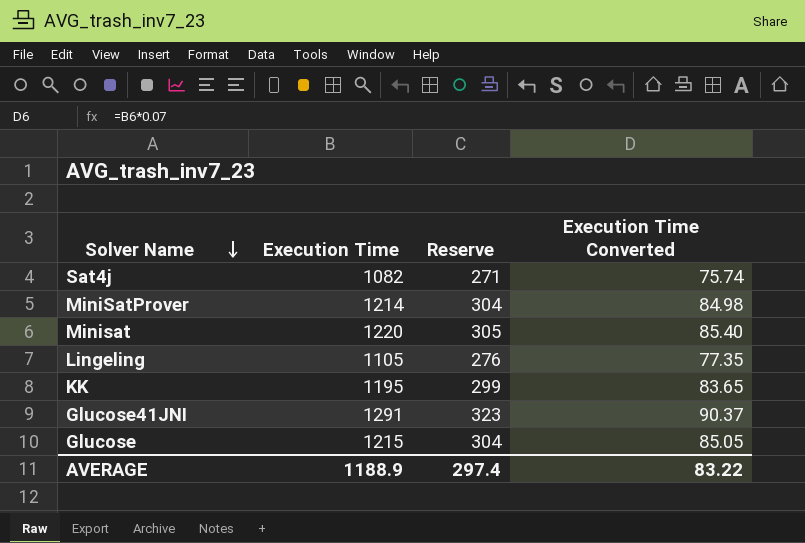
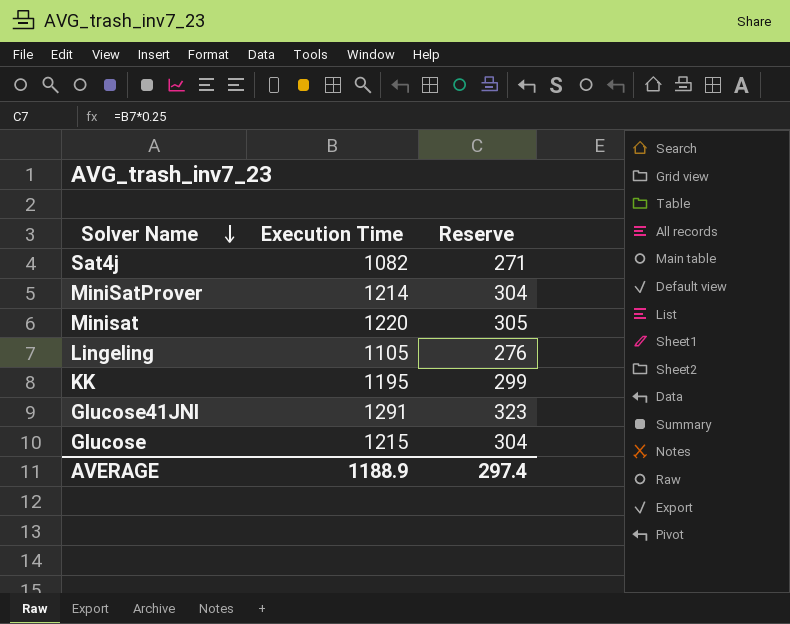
column Execution Time Converted | formula: [Execution Time] * 0.07 -> none

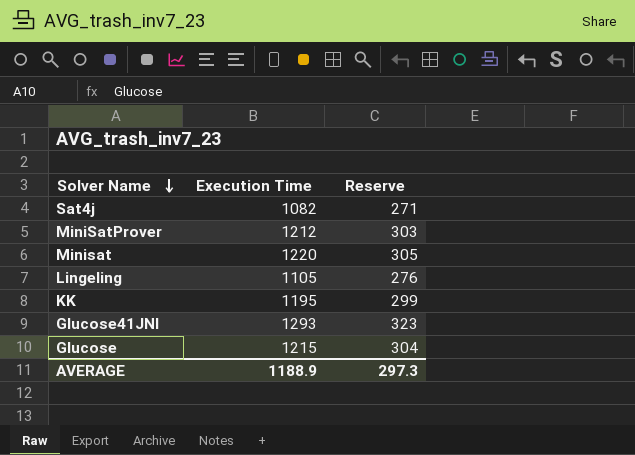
MiniSatProver | Execution Time: 1214 -> 1212
MiniSatProver | Reserve: 304 -> 303
Glucose41JNI | Execution Time: 1291 -> 1293
AVERAGE | Reserve: 297.4 -> 297.3

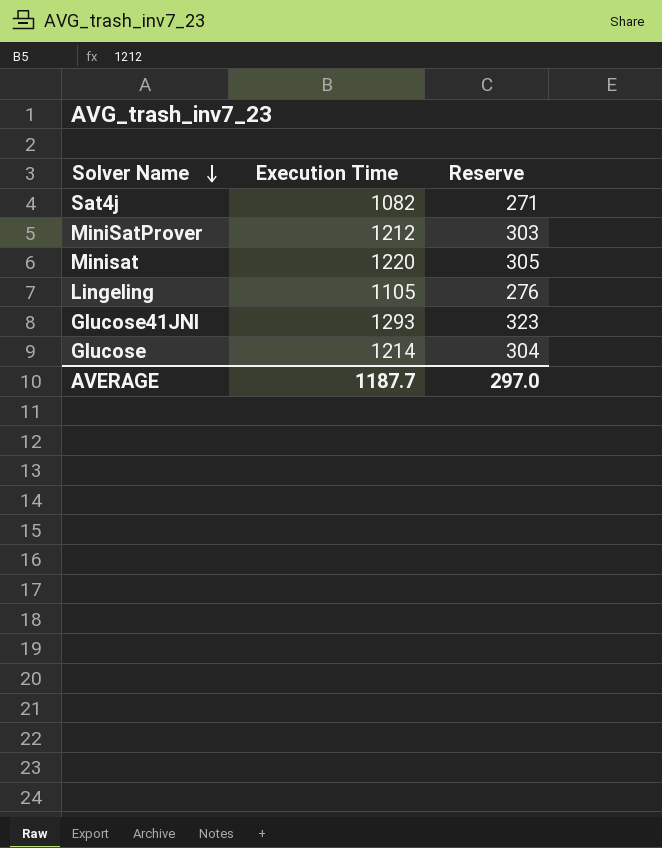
row KK: 1195 | 299 -> none
Glucose | Execution Time: 1215 -> 1214
AVERAGE | Execution Time: 1188.9 -> 1187.7
AVERAGE | Reserve: 297.3 -> 297.0

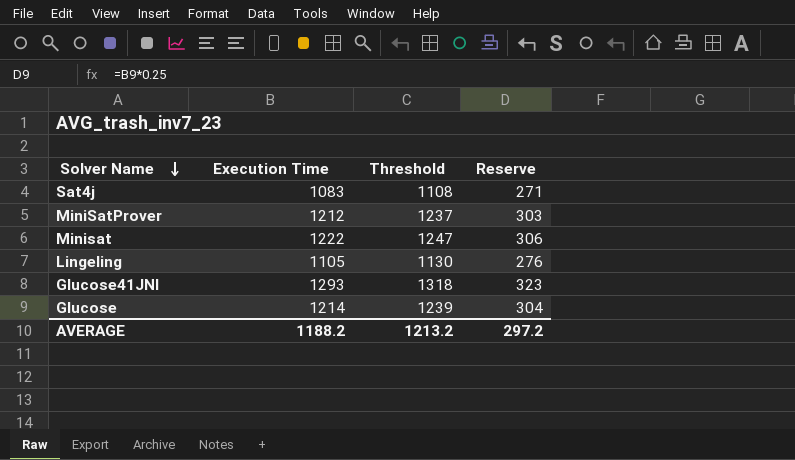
column Threshold | formula: none -> [Execution Time] + 25
Sat4j | Execution Time: 1082 -> 1083
Minisat | Execution Time: 1220 -> 1222
Minisat | Reserve: 305 -> 306
AVERAGE | Execution Time: 1187.7 -> 1188.2
AVERAGE | Reserve: 297.0 -> 297.2

